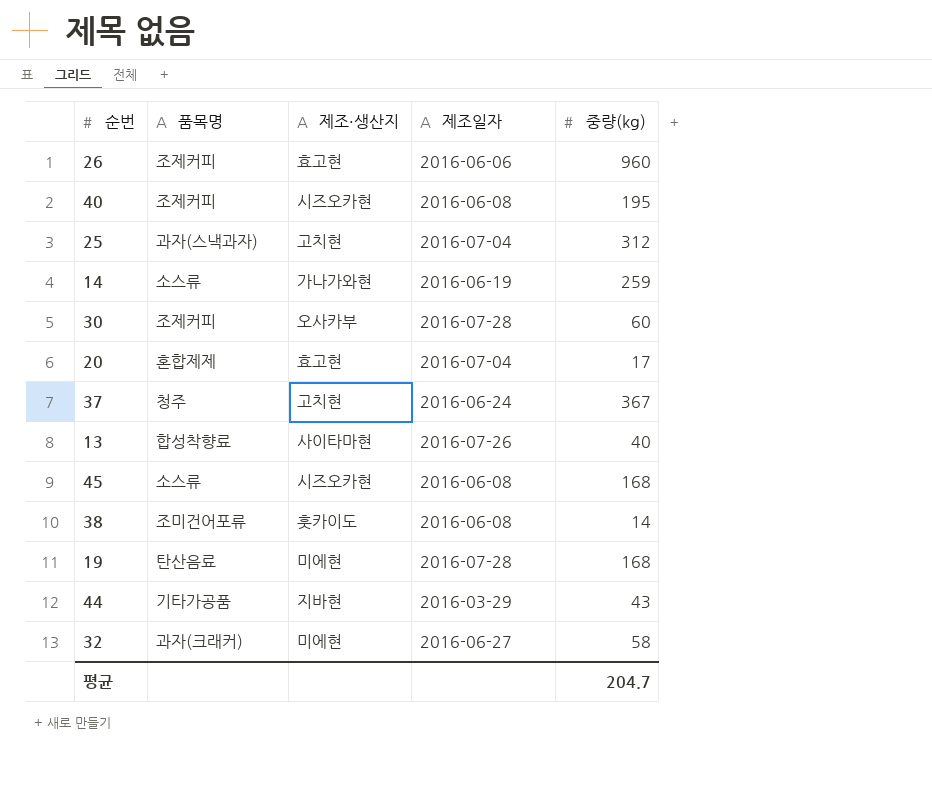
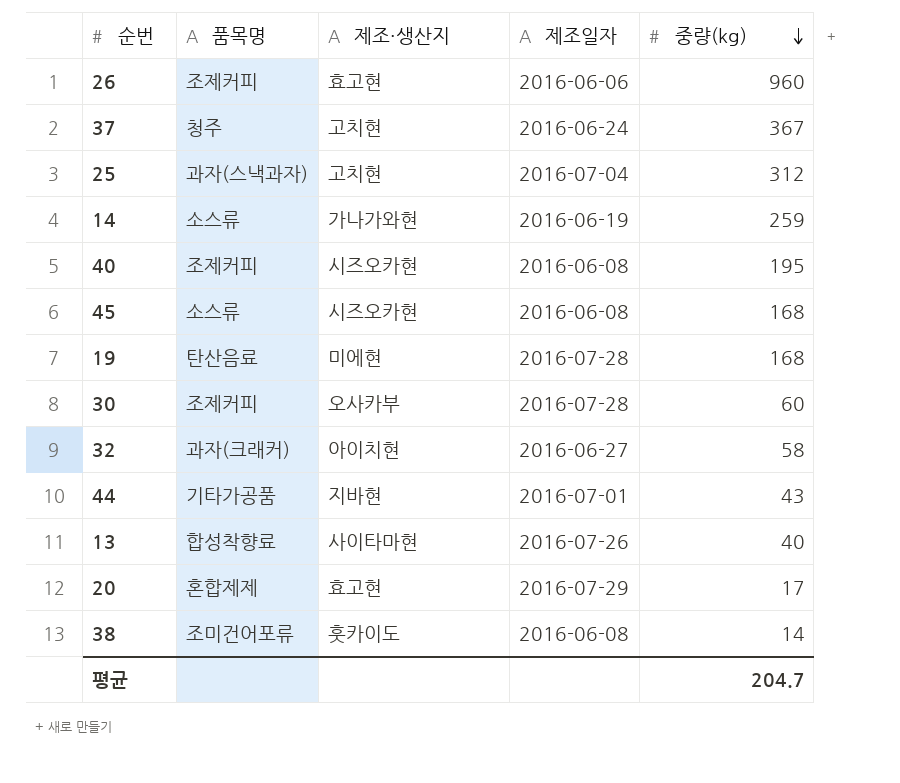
row order: none -> 중량(kg) descending
32 | 제조·생산지: 미에현 -> 아이치현
44 | 제조일자: 2016-03-29 -> 2016-07-01
20 | 제조일자: 2016-07-04 -> 2016-07-29

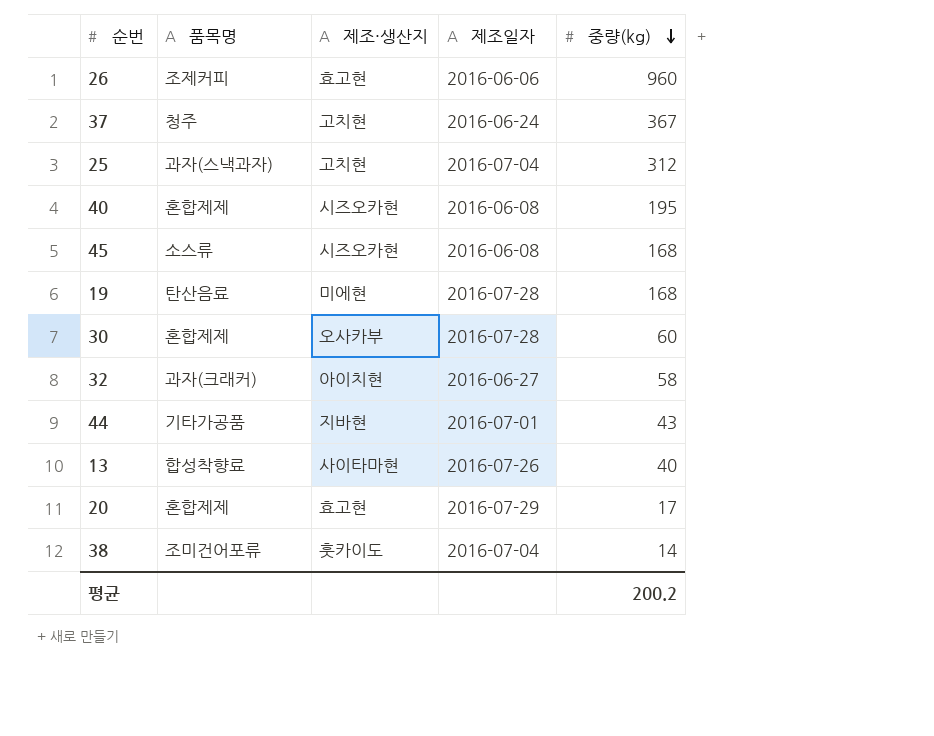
row 14: 소스류 | 가나가와현 | 2016-06-19 | 259 -> none
40 | 품목명: 조제커피 -> 혼합제제
30 | 품목명: 조제커피 -> 혼합제제
38 | 제조일자: 2016-06-08 -> 2016-07-04
평균 | 중량(kg): 204.7 -> 200.2

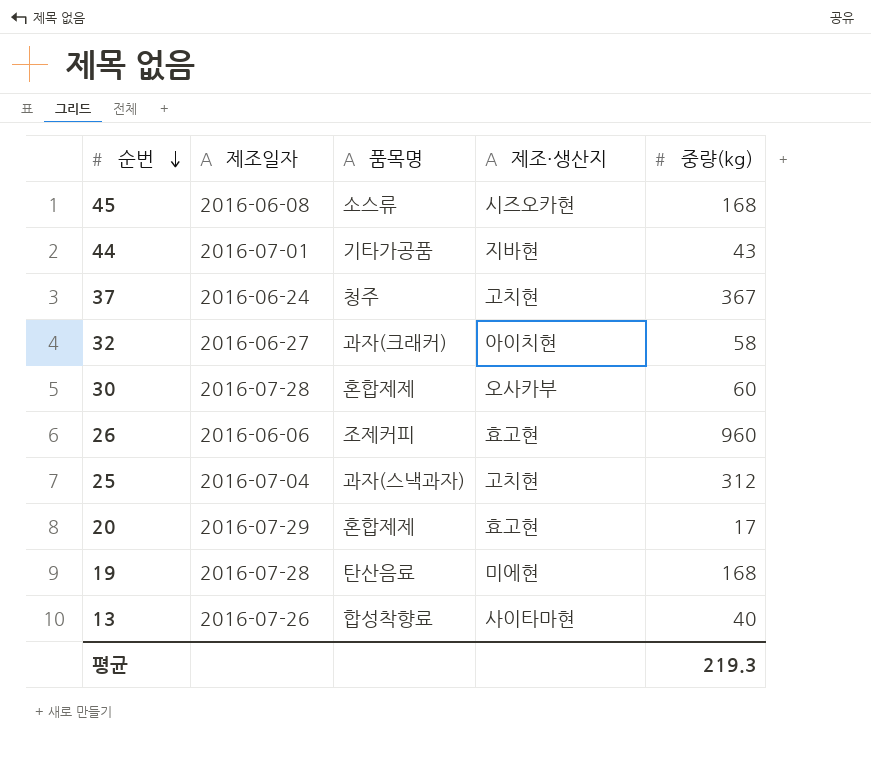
row order: 중량(kg) descending -> 순번 descending
column 제조일자 | position: 4 -> 2
row 40: 혼합제제 | 시즈오카현 | 2016-06-08 | 195 -> none
row 38: 조미건어포류 | 훗카이도 | 2016-07-04 | 14 -> none
평균 | 중량(kg): 200.2 -> 219.3

